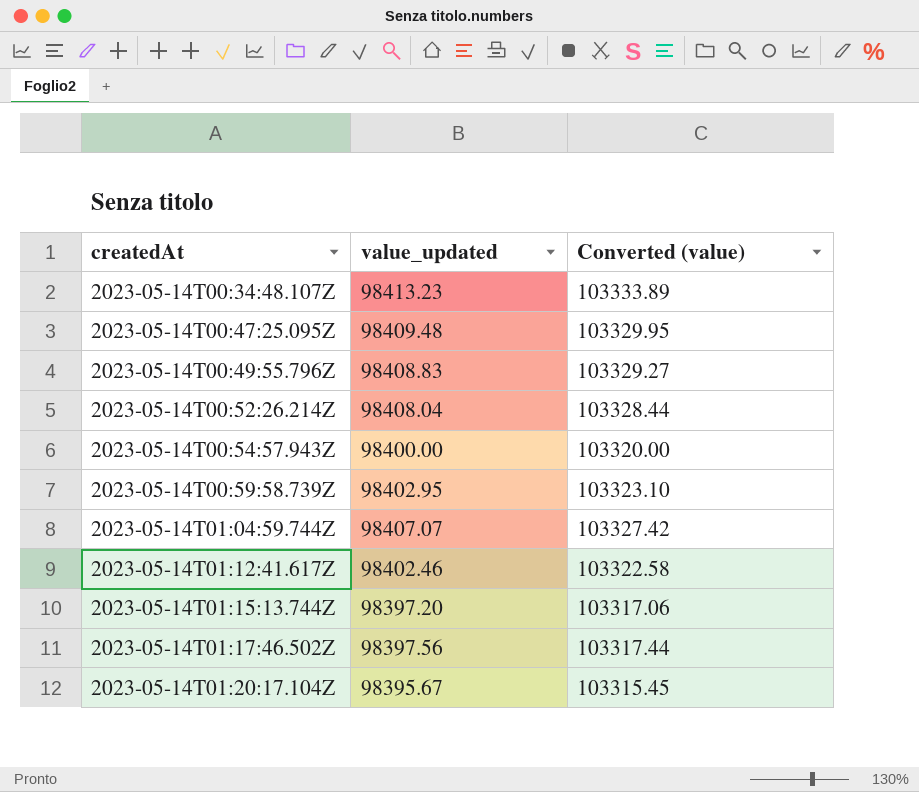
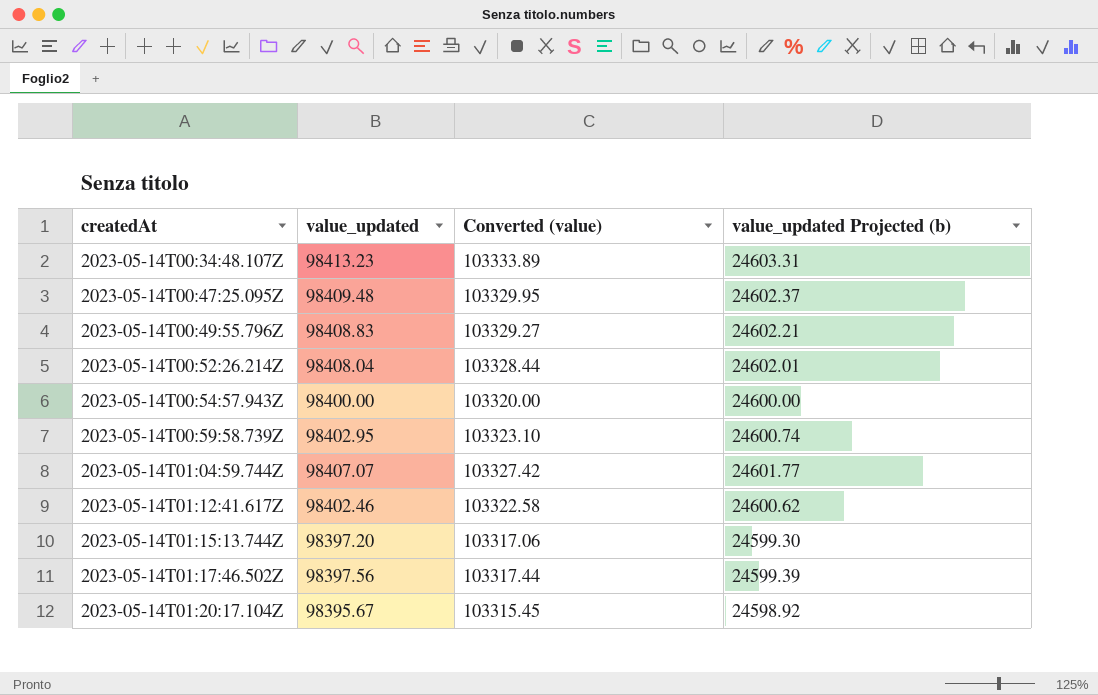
column value_updated Projected (b) | formula: none -> [value_updated] * 0.25

